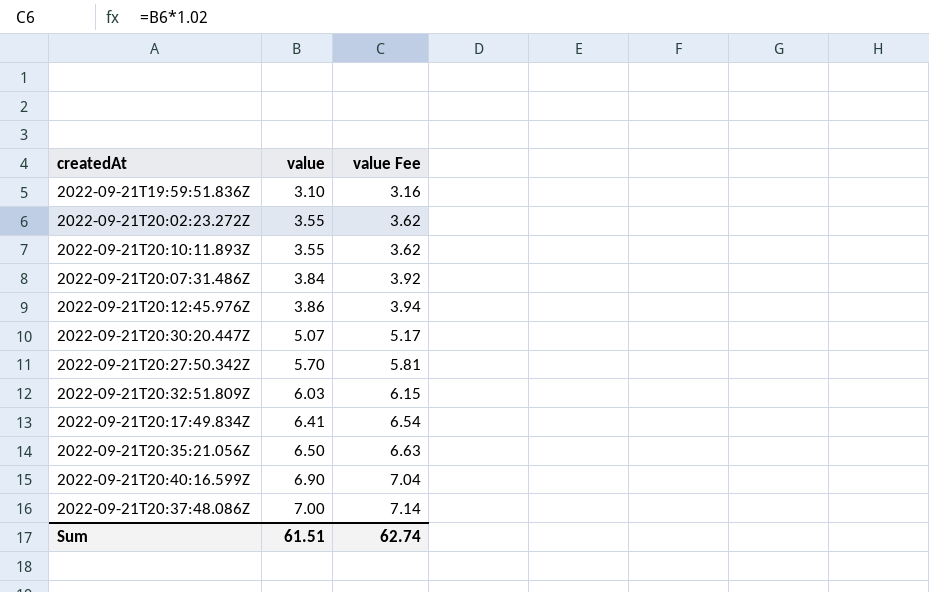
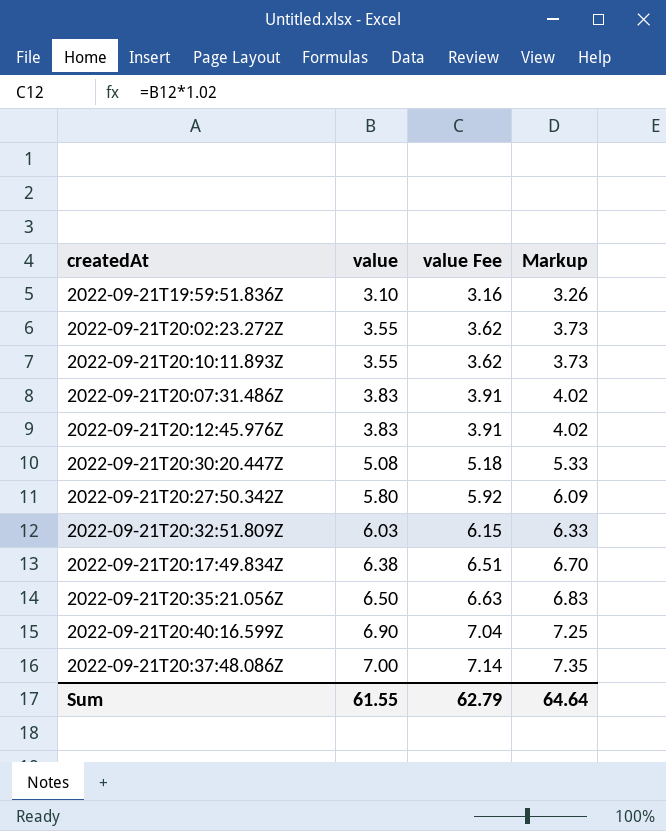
column Markup | formula: none -> [value] * 1.05
2022-09-21T20:07:31.486Z | value: 3.84 -> 3.83
2022-09-21T20:07:31.486Z | value Fee: 3.92 -> 3.91
2022-09-21T20:12:45.976Z | value: 3.86 -> 3.83
2022-09-21T20:12:45.976Z | value Fee: 3.94 -> 3.91
2022-09-21T20:30:20.447Z | value: 5.07 -> 5.08
2022-09-21T20:30:20.447Z | value Fee: 5.17 -> 5.18
2022-09-21T20:27:50.342Z | value: 5.70 -> 5.80
2022-09-21T20:27:50.342Z | value Fee: 5.81 -> 5.92
2022-09-21T20:17:49.834Z | value: 6.41 -> 6.38
2022-09-21T20:17:49.834Z | value Fee: 6.54 -> 6.51
Sum | value: 61.51 -> 61.55
Sum | value Fee: 62.74 -> 62.79

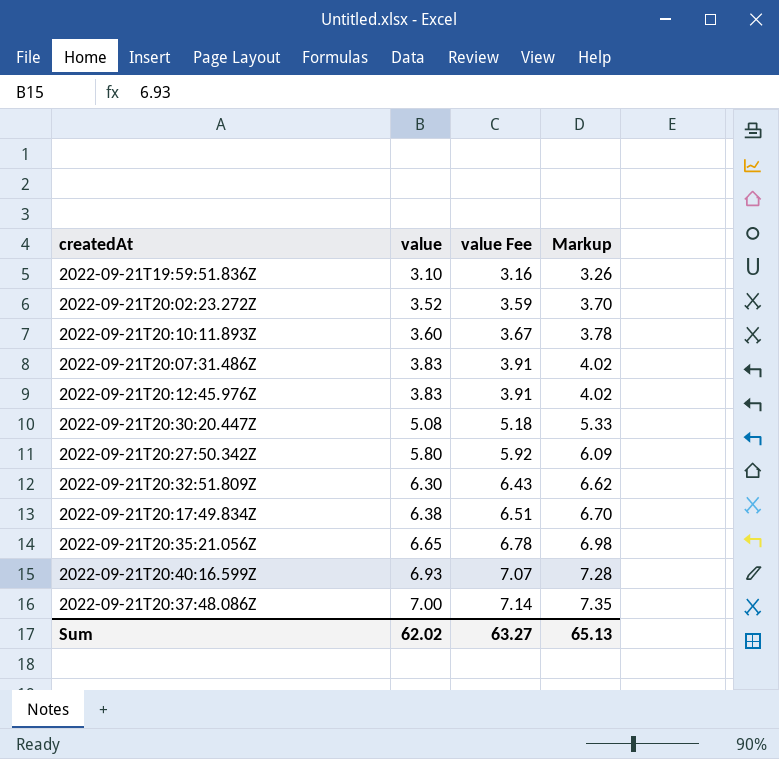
2022-09-21T20:02:23.272Z | value: 3.55 -> 3.52
2022-09-21T20:02:23.272Z | value Fee: 3.62 -> 3.59
2022-09-21T20:02:23.272Z | Markup: 3.73 -> 3.70
2022-09-21T20:10:11.893Z | value: 3.55 -> 3.60
2022-09-21T20:10:11.893Z | value Fee: 3.62 -> 3.67
2022-09-21T20:10:11.893Z | Markup: 3.73 -> 3.78
2022-09-21T20:32:51.809Z | value: 6.03 -> 6.30
2022-09-21T20:32:51.809Z | value Fee: 6.15 -> 6.43
2022-09-21T20:32:51.809Z | Markup: 6.33 -> 6.62
2022-09-21T20:35:21.056Z | value: 6.50 -> 6.65
2022-09-21T20:35:21.056Z | value Fee: 6.63 -> 6.78
2022-09-21T20:35:21.056Z | Markup: 6.83 -> 6.98
2022-09-21T20:40:16.599Z | value: 6.90 -> 6.93
2022-09-21T20:40:16.599Z | value Fee: 7.04 -> 7.07
2022-09-21T20:40:16.599Z | Markup: 7.25 -> 7.28
Sum | value: 61.55 -> 62.02
Sum | value Fee: 62.79 -> 63.27
Sum | Markup: 64.64 -> 65.13

